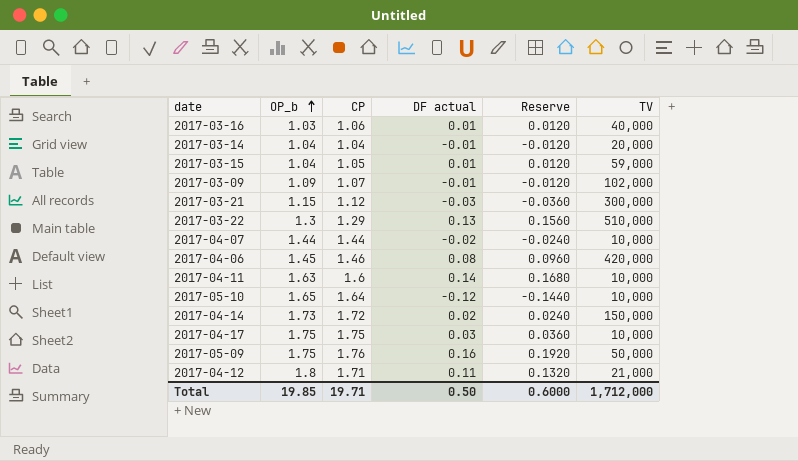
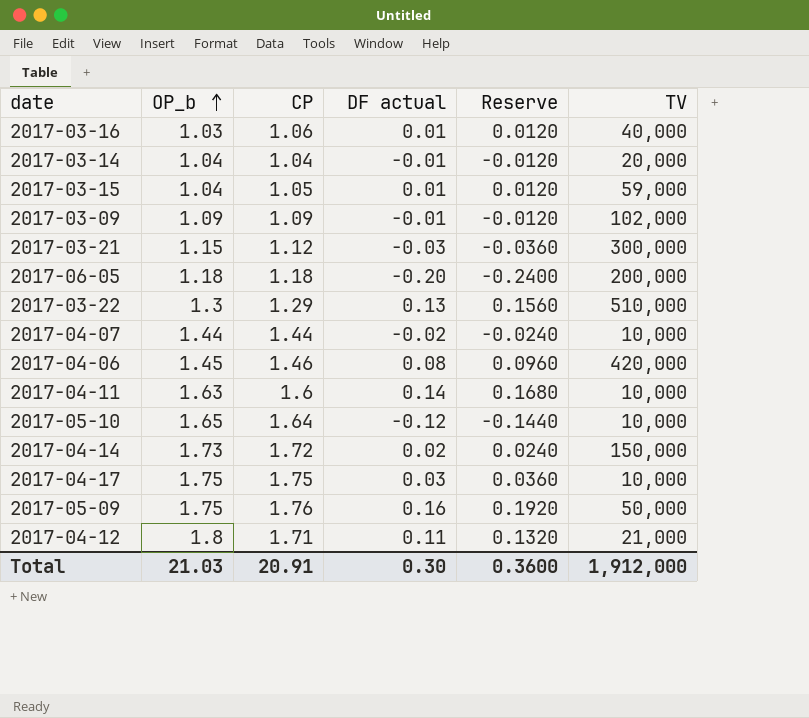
2017-03-09 | CP: 1.07 -> 1.09
row 2017-06-05: none -> 1.18 | 1.18 | -0.20 | -0.2400 | 200,000
Total | OP_b: 19.85 -> 21.03
Total | CP: 19.71 -> 20.91
Total | DF actual: 0.50 -> 0.30
Total | Reserve: 0.6000 -> 0.3600
Total | TV: 1,712,000 -> 1,912,000

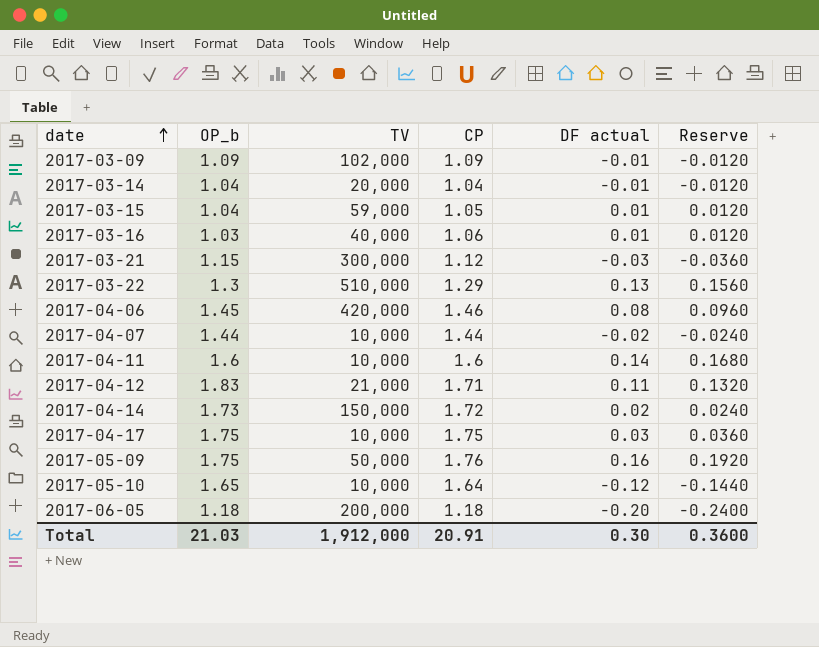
row order: OP_b ascending -> date ascending
column TV | position: 6 -> 3
2017-04-11 | OP_b: 1.63 -> 1.6
2017-04-12 | OP_b: 1.8 -> 1.83

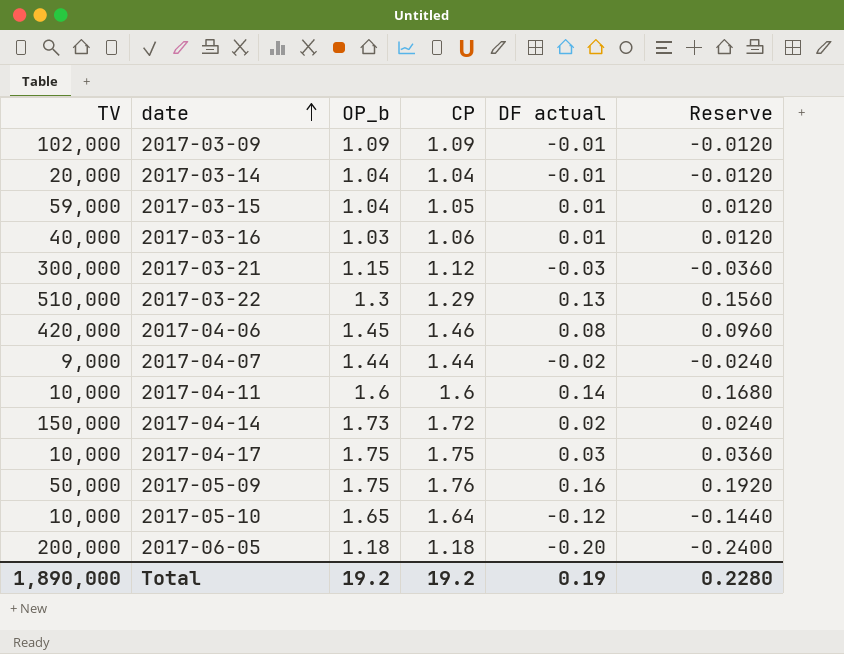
column TV | position: 3 -> 1
row 2017-04-12: 1.83 | 21,000 | 1.71 | 0.11 | 0.1320 -> none
2017-04-07 | TV: 10,000 -> 9,000
Total | TV: 1,912,000 -> 1,890,000
Total | OP_b: 21.03 -> 19.2
Total | CP: 20.91 -> 19.2
Total | DF actual: 0.30 -> 0.19
Total | Reserve: 0.3600 -> 0.2280

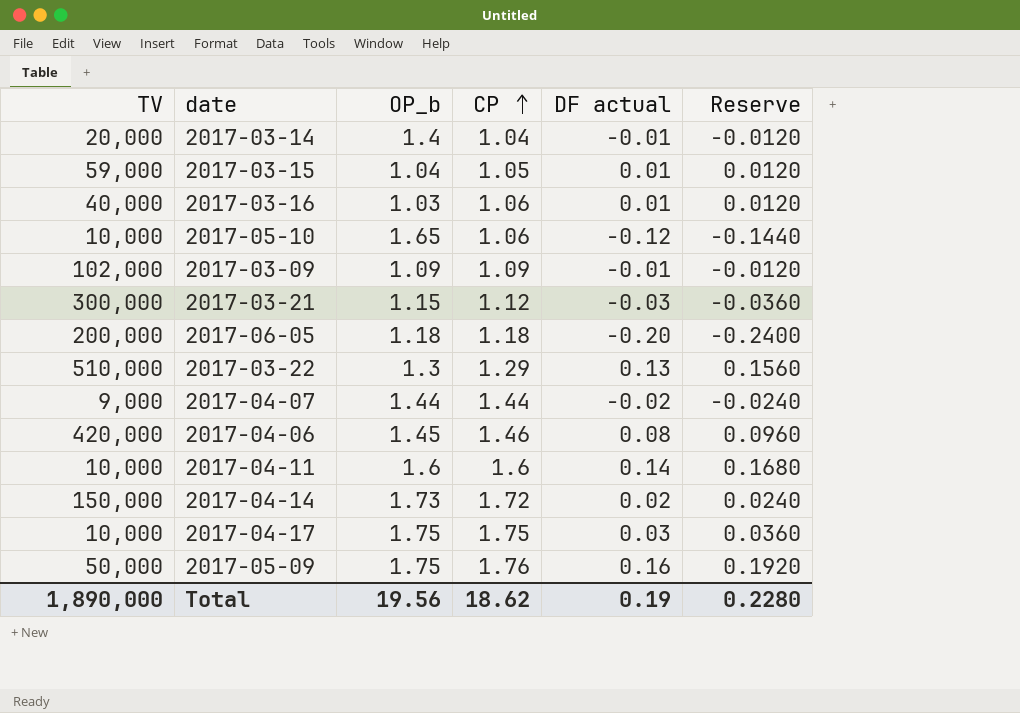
row order: date ascending -> CP ascending
2017-03-14 | OP_b: 1.04 -> 1.4
2017-05-10 | CP: 1.64 -> 1.06
Total | OP_b: 19.2 -> 19.56
Total | CP: 19.2 -> 18.62

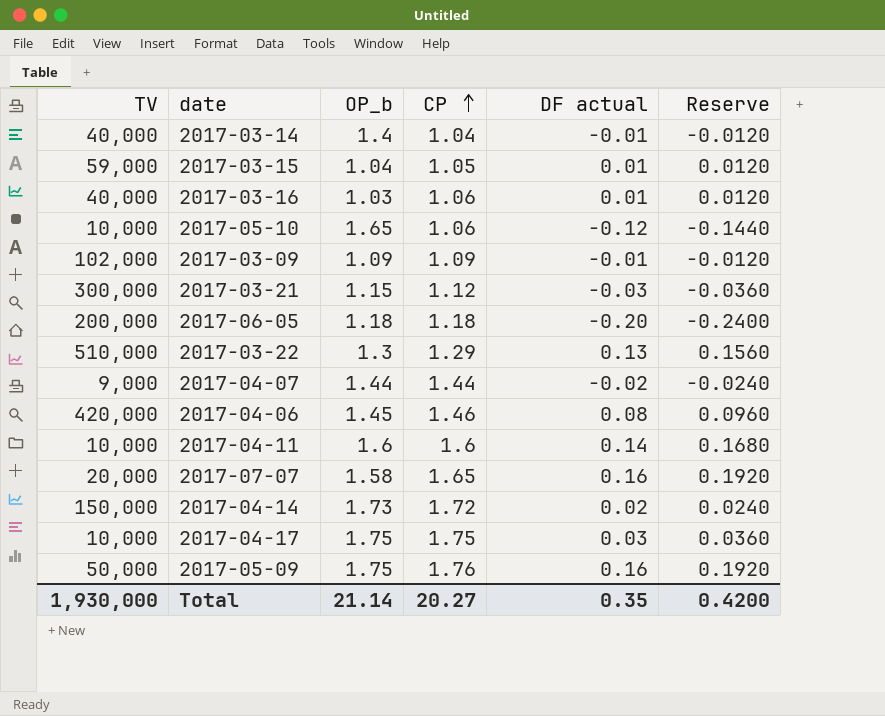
2017-03-14 | TV: 20,000 -> 40,000
row 2017-07-07: none -> 20,000 | 1.58 | 1.65 | 0.16 | 0.1920
Total | TV: 1,890,000 -> 1,930,000
Total | OP_b: 19.56 -> 21.14
Total | CP: 18.62 -> 20.27
Total | DF actual: 0.19 -> 0.35
Total | Reserve: 0.2280 -> 0.4200

